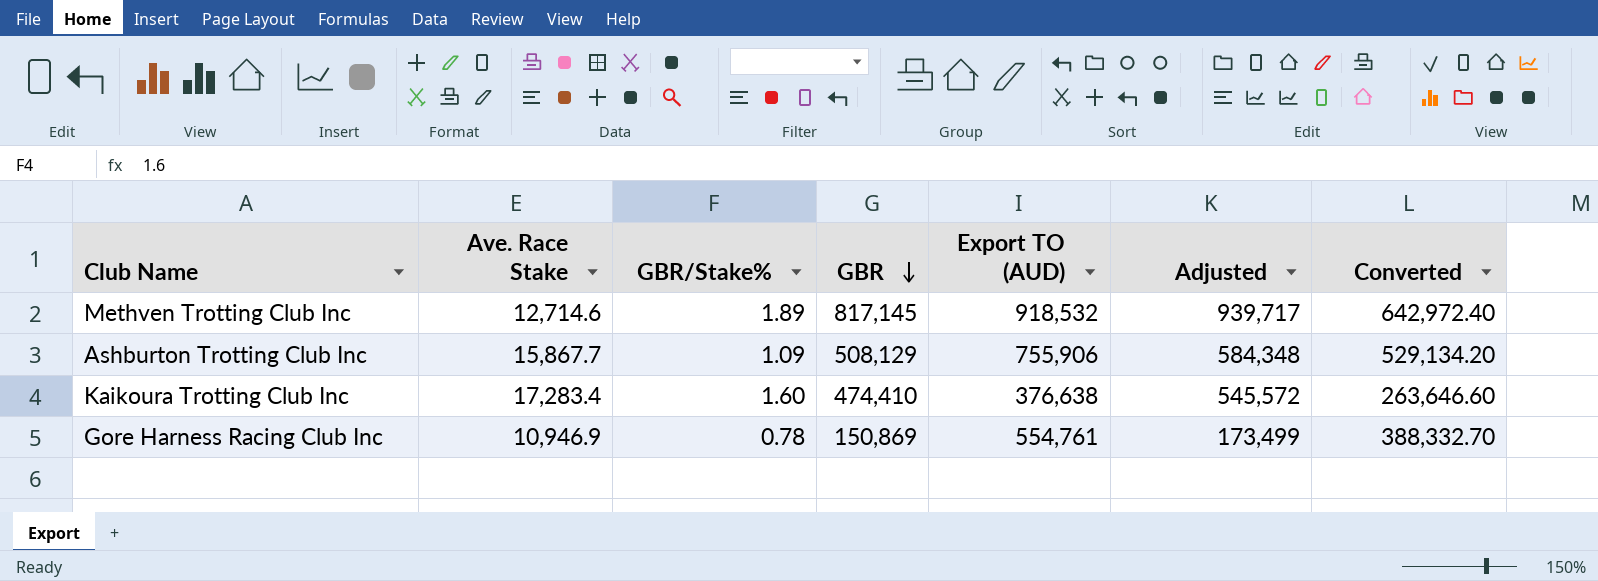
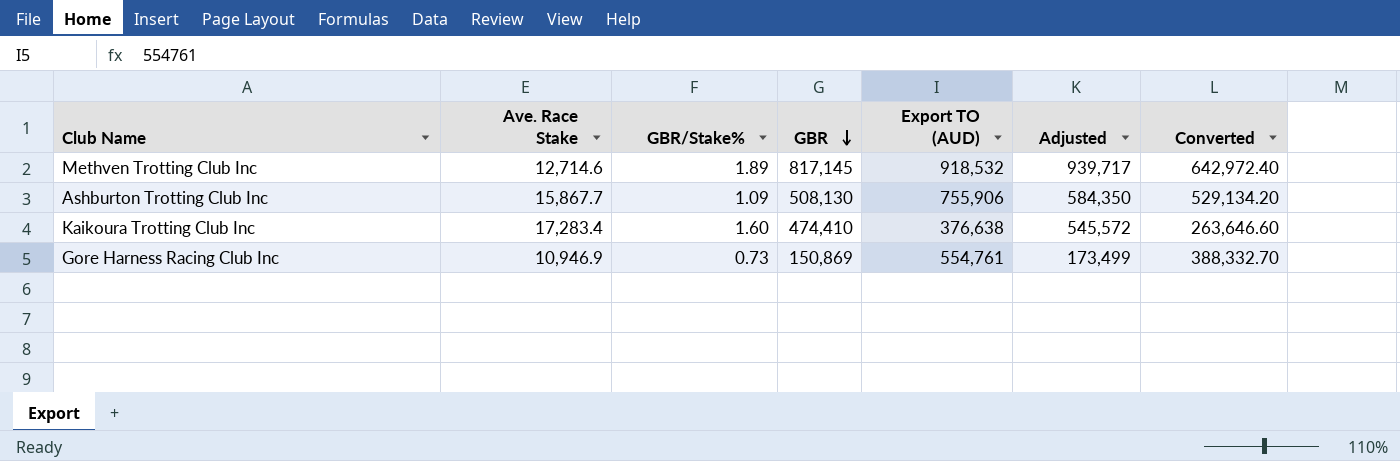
Ashburton Trotting Club Inc | GBR: 508,129 -> 508,130
Ashburton Trotting Club Inc | Adjusted: 584,348 -> 584,350
Gore Harness Racing Club Inc | GBR/Stake%: 0.78 -> 0.73

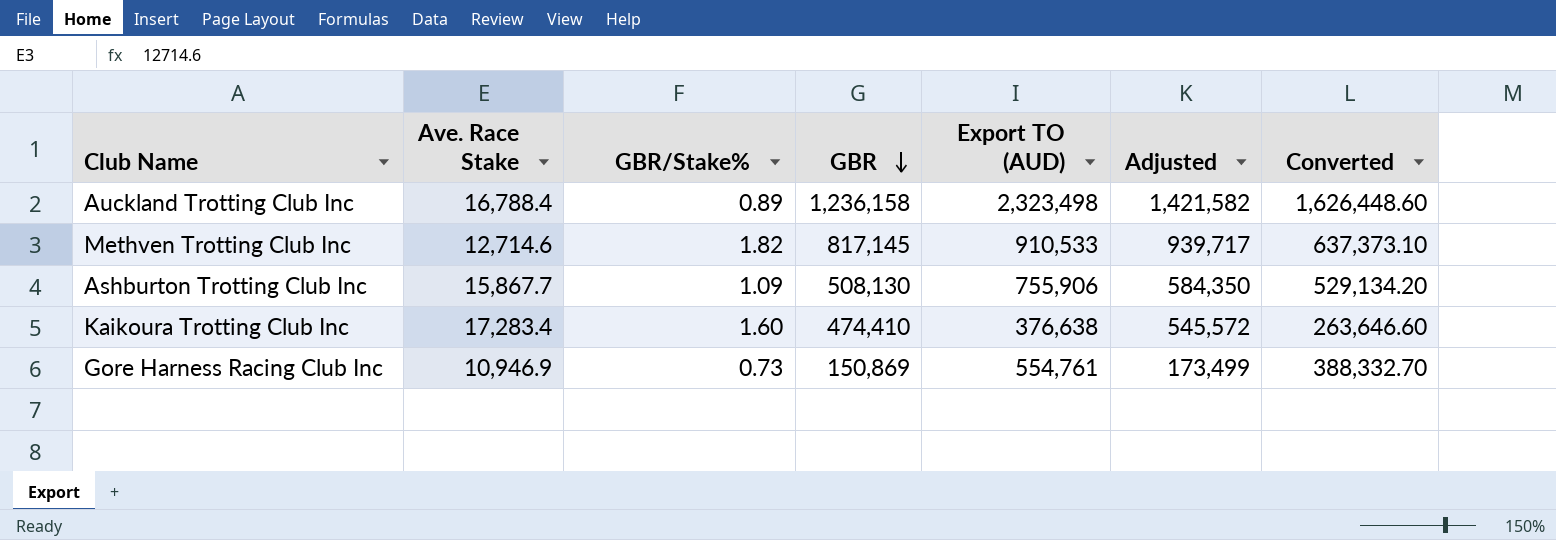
row Auckland Trotting Club Inc: none -> 16,788.4 | 0.89 | 1,236,158 | 2,323,498 | 1,421,582 | 1,626,448.60
Methven Trotting Club Inc | GBR/Stake%: 1.89 -> 1.82
Methven Trotting Club Inc | Export TO (AUD): 918,532 -> 910,533
Methven Trotting Club Inc | Converted: 642,972.40 -> 637,373.10

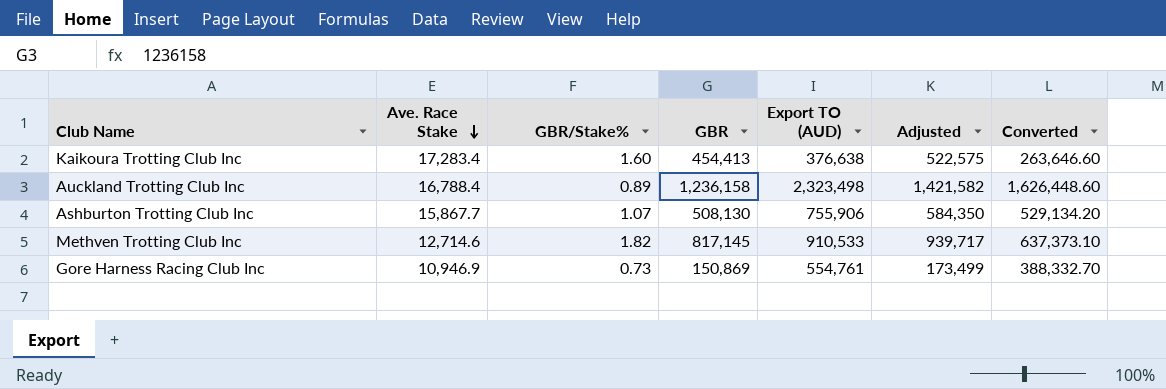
row order: GBR descending -> Ave. Race Stake descending
Kaikoura Trotting Club Inc | GBR: 474,410 -> 454,413
Kaikoura Trotting Club Inc | Adjusted: 545,572 -> 522,575
Ashburton Trotting Club Inc | GBR/Stake%: 1.09 -> 1.07

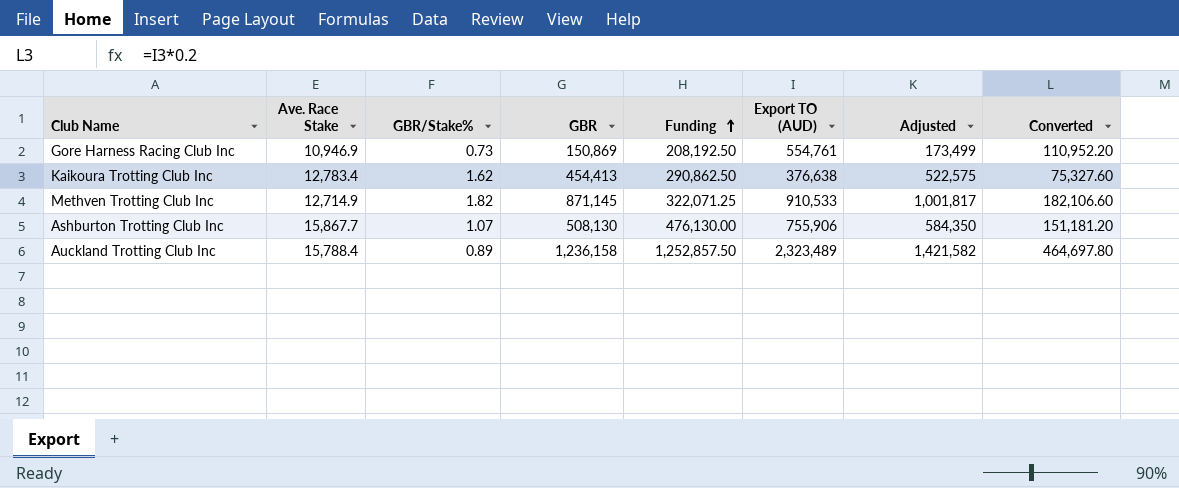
row order: Ave. Race Stake descending -> Funding ascending
column Funding | position: none -> 5
column Converted | formula: [Export TO (AUD)] * 0.7 -> [Export TO (AUD)] * 0.2
Kaikoura Trotting Club Inc | Ave. Race Stake: 17,283.4 -> 12,783.4
Kaikoura Trotting Club Inc | GBR/Stake%: 1.60 -> 1.62
Methven Trotting Club Inc | Ave. Race Stake: 12,714.6 -> 12,714.9
Methven Trotting Club Inc | GBR: 817,145 -> 871,145
Methven Trotting Club Inc | Adjusted: 939,717 -> 1,001,817
Auckland Trotting Club Inc | Ave. Race Stake: 16,788.4 -> 15,788.4
Auckland Trotting Club Inc | Export TO (AUD): 2,323,498 -> 2,323,489

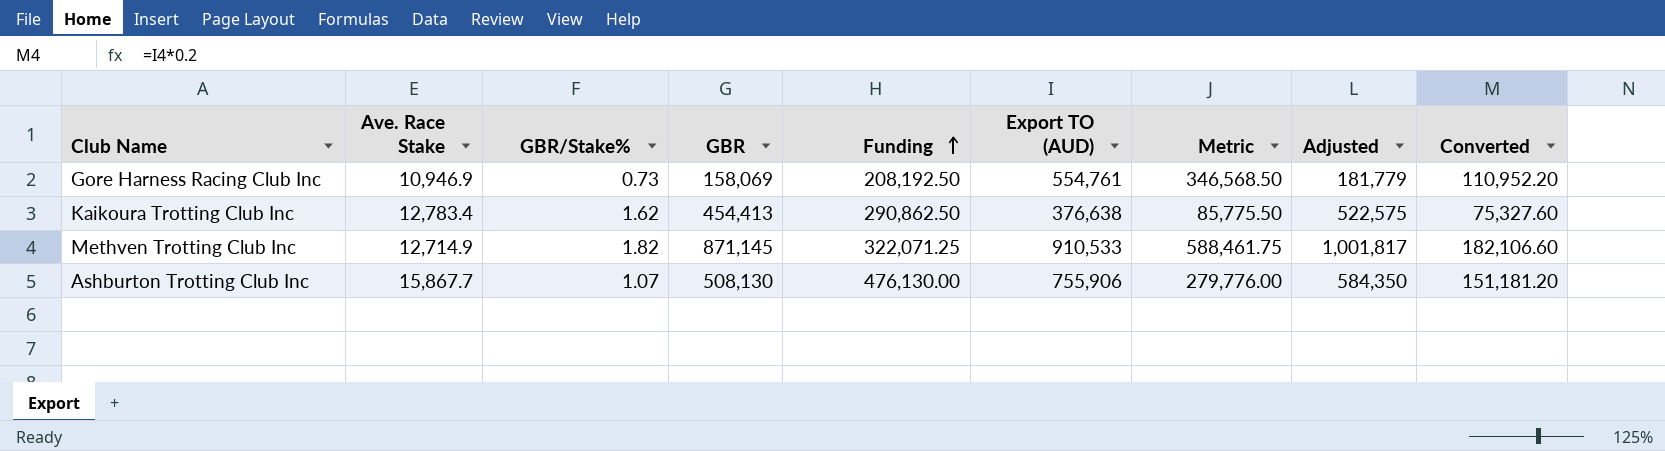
column Metric | formula: none -> [Export TO (AUD)] - [Funding]
row Auckland Trotting Club Inc: 15,788.4 | 0.89 | 1,236,158 | 1,252,857.50 | 2,323,489 | 1,421,582 | 464,697.80 -> none
Gore Harness Racing Club Inc | GBR: 150,869 -> 158,069
Gore Harness Racing Club Inc | Adjusted: 173,499 -> 181,779

